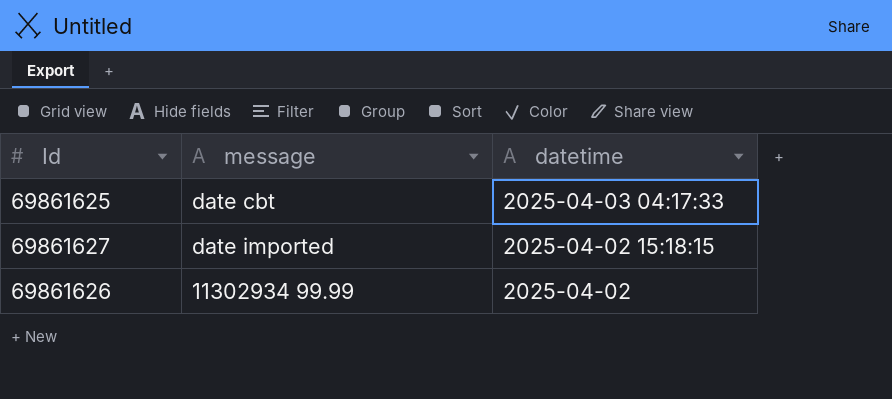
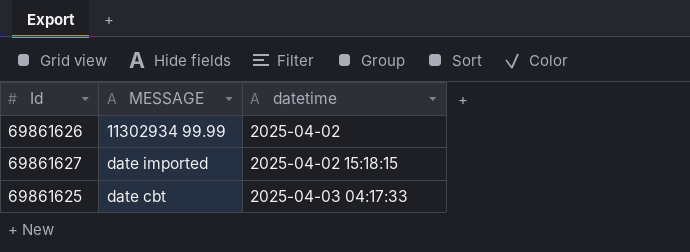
row order: datetime descending -> datetime ascending
column name: message -> MESSAGE

